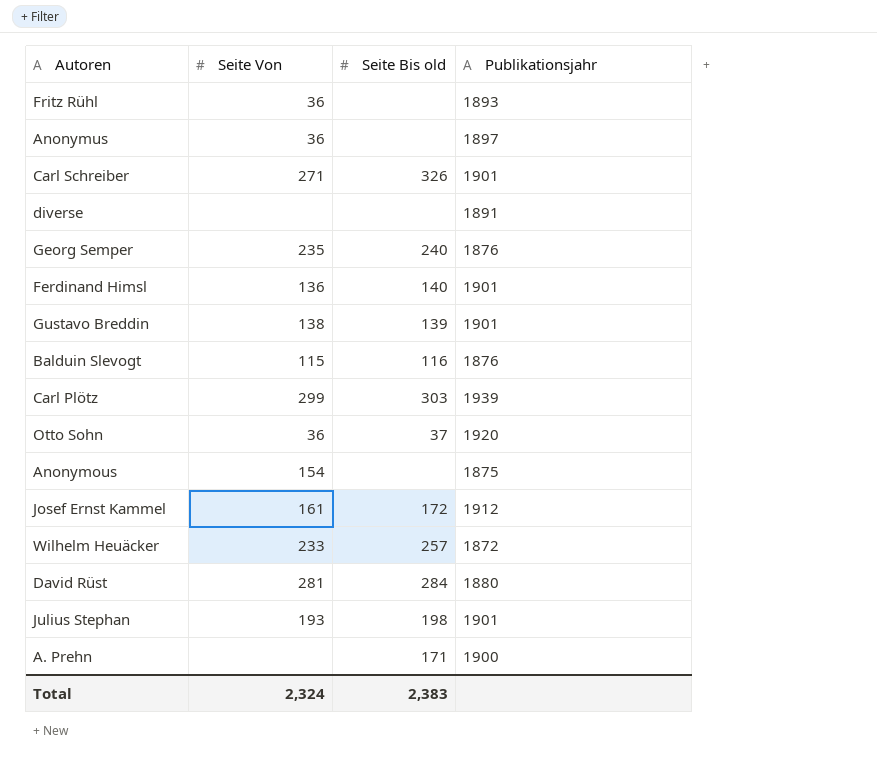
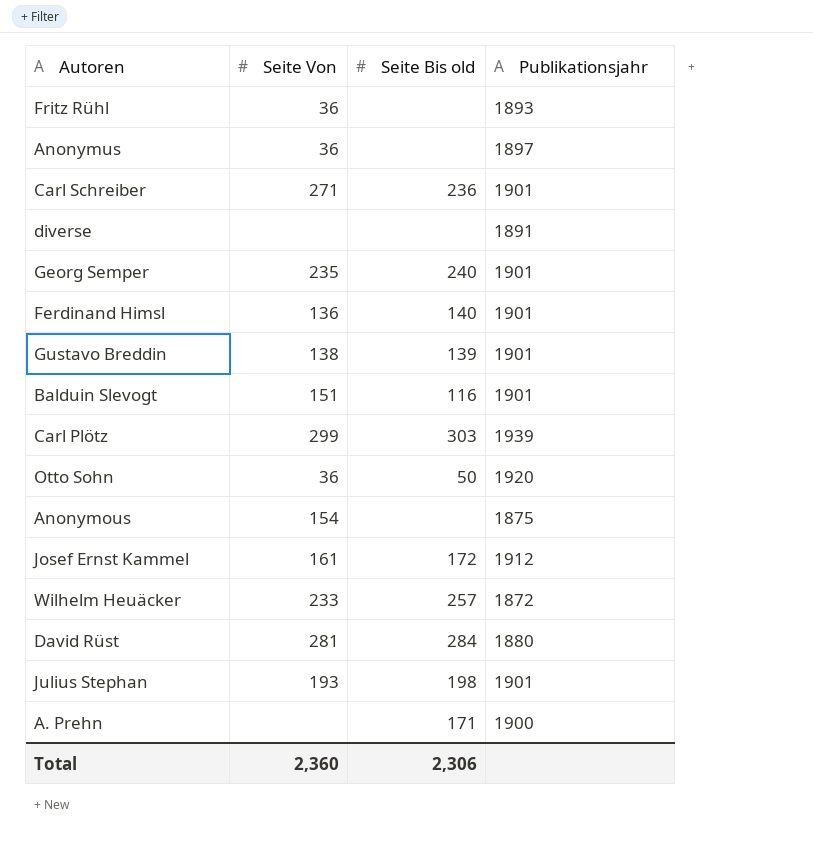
Carl Schreiber | Seite Bis old: 326 -> 236
Georg Semper | Publikationsjahr: 1876 -> 1901
Balduin Slevogt | Seite Von: 115 -> 151
Balduin Slevogt | Publikationsjahr: 1876 -> 1901
Otto Sohn | Seite Bis old: 37 -> 50
Total | Seite Von: 2,324 -> 2,360
Total | Seite Bis old: 2,383 -> 2,306

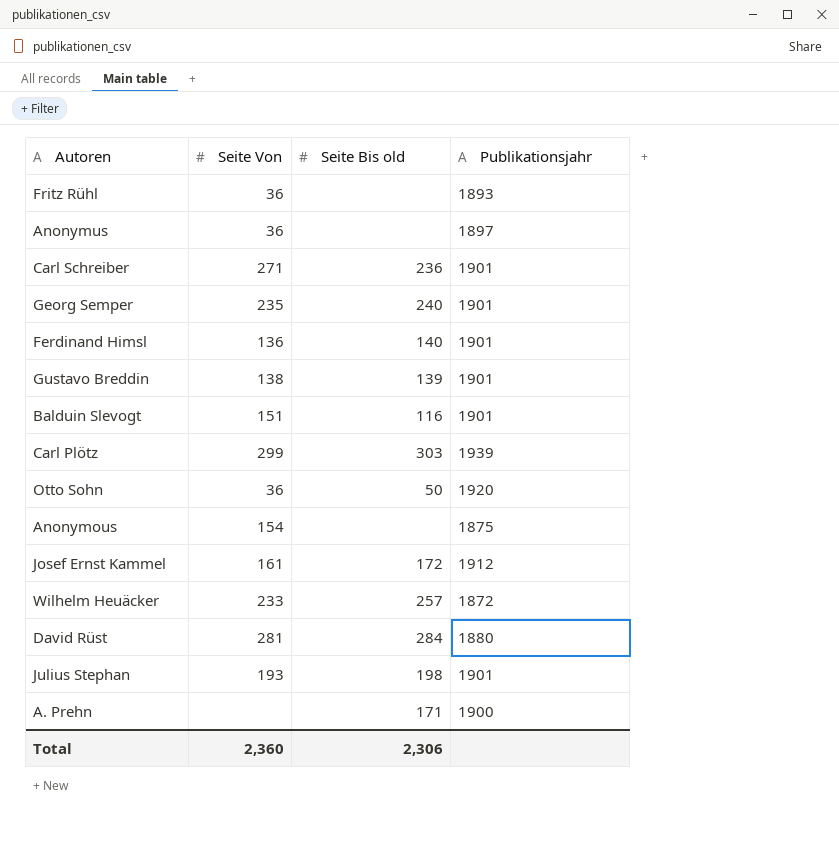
row diverse: none | none | 1891 -> none

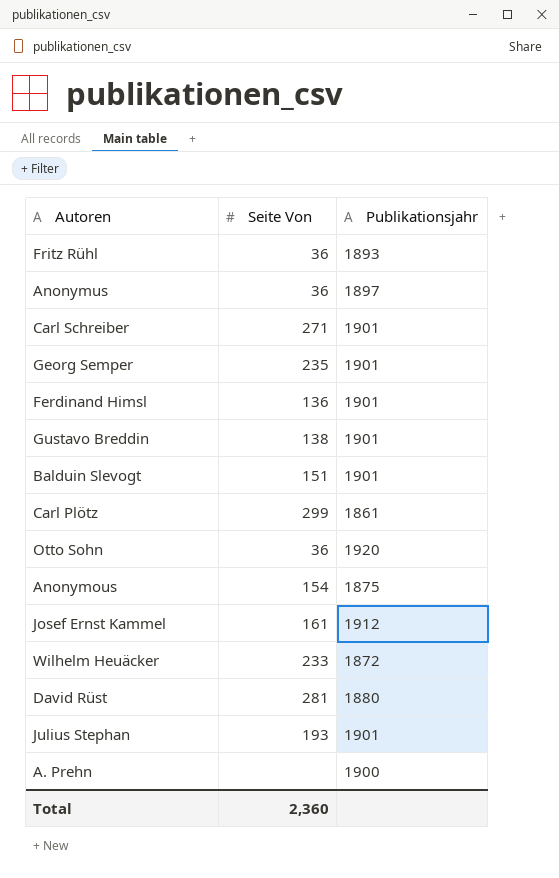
column Seite Bis old | position: 3 -> none
Carl Plötz | Publikationsjahr: 1939 -> 1861

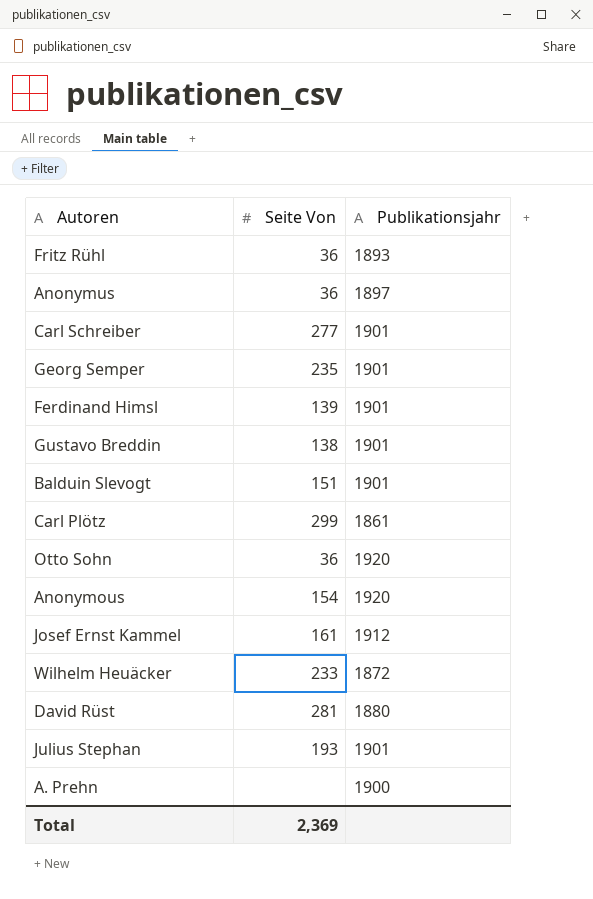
Carl Schreiber | Seite Von: 271 -> 277
Ferdinand Himsl | Seite Von: 136 -> 139
Anonymous | Publikationsjahr: 1875 -> 1920
Total | Seite Von: 2,360 -> 2,369

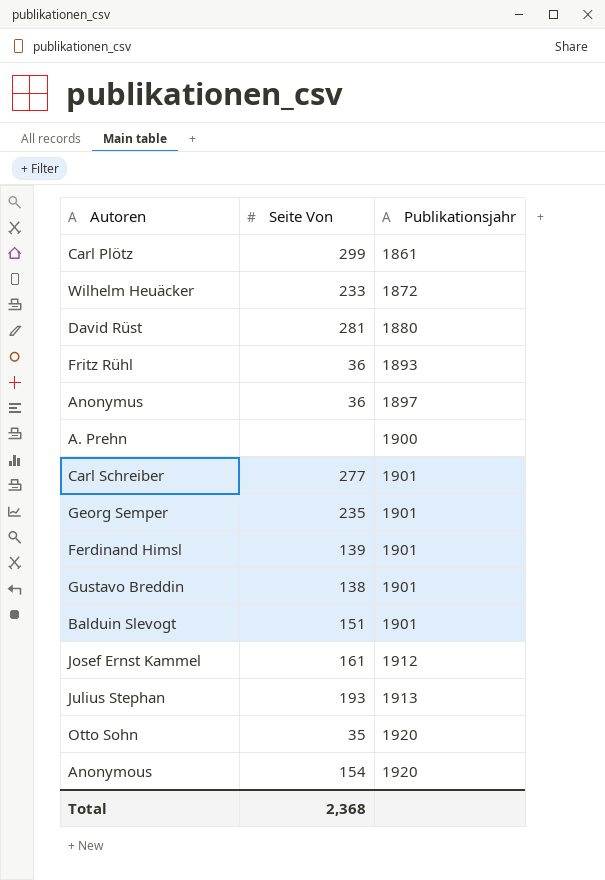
row order: none -> Publikationsjahr ascending
Julius Stephan | Publikationsjahr: 1901 -> 1913
Otto Sohn | Seite Von: 36 -> 35
Total | Seite Von: 2,369 -> 2,368

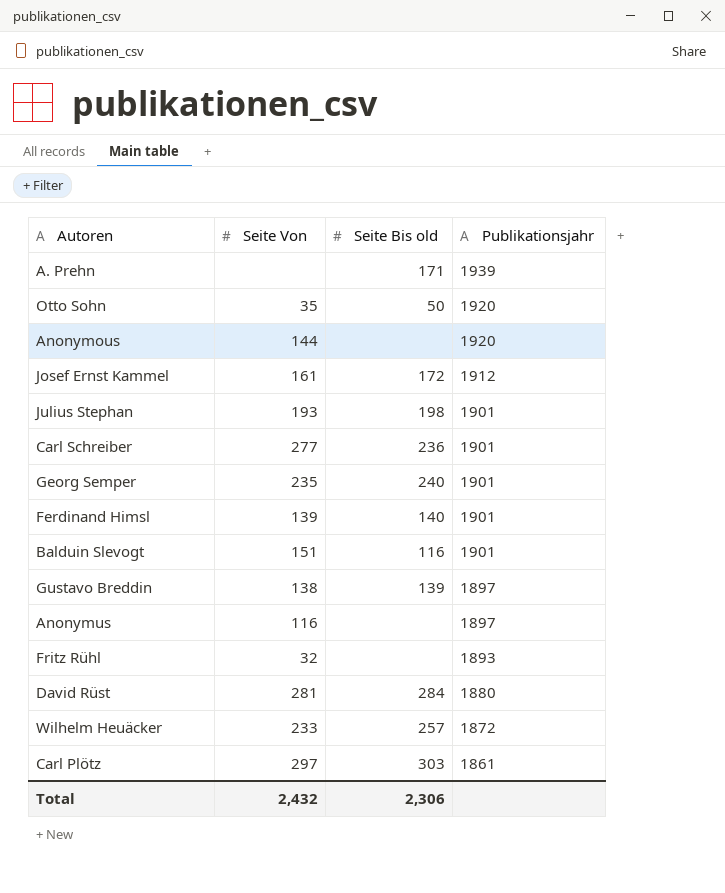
row order: Publikationsjahr ascending -> Publikationsjahr descending
column Seite Bis old | position: none -> 3
A. Prehn | Publikationsjahr: 1900 -> 1939
Anonymous | Seite Von: 154 -> 144
Julius Stephan | Publikationsjahr: 1913 -> 1901
Gustavo Breddin | Publikationsjahr: 1901 -> 1897
Anonymus | Seite Von: 36 -> 116
Fritz Rühl | Seite Von: 36 -> 32
Carl Plötz | Seite Von: 299 -> 297
Total | Seite Von: 2,368 -> 2,432

